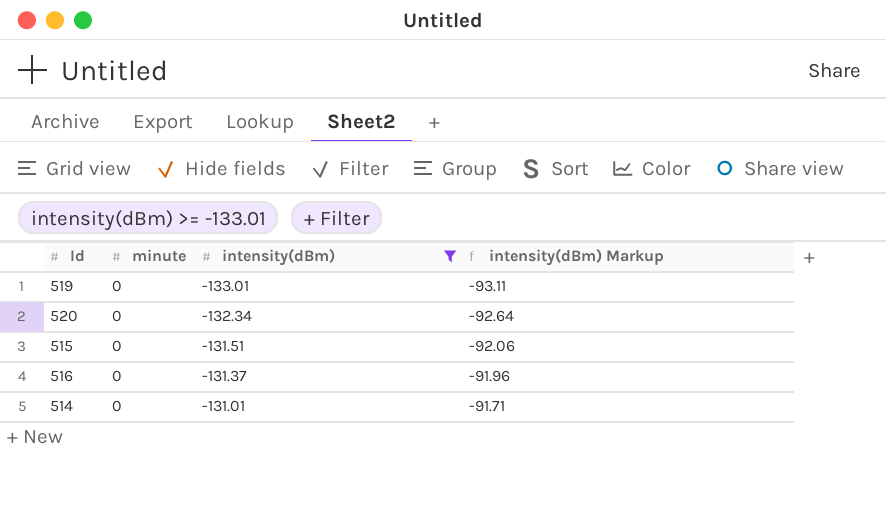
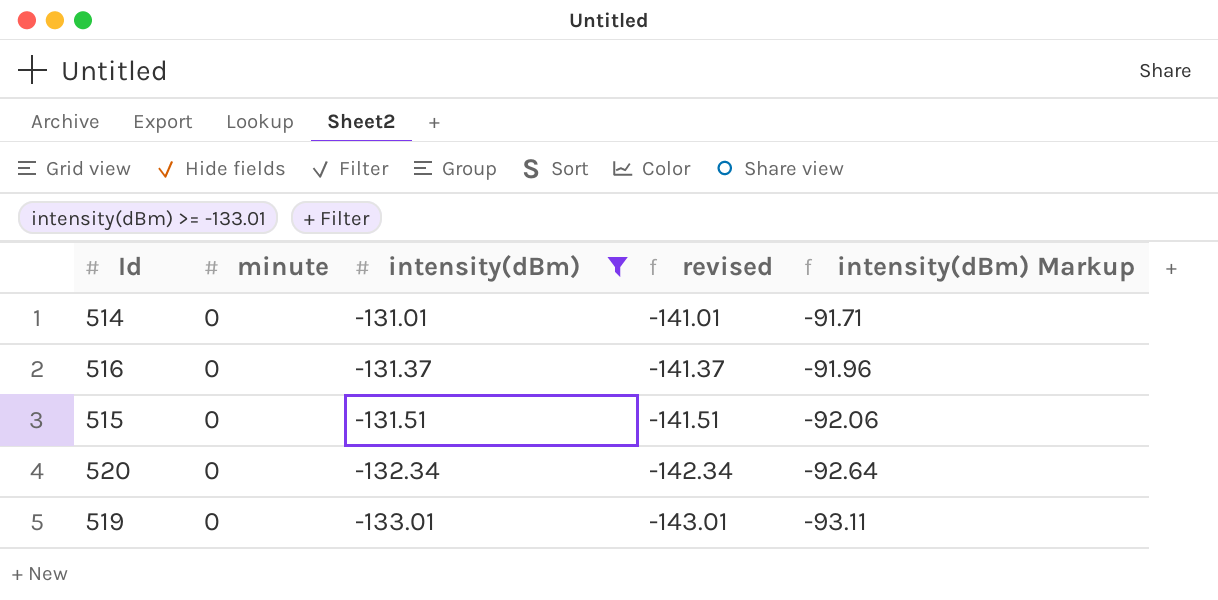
row order: intensity(dBm) ascending -> intensity(dBm) descending
column revised | formula: none -> [intensity(dBm)] - 10

